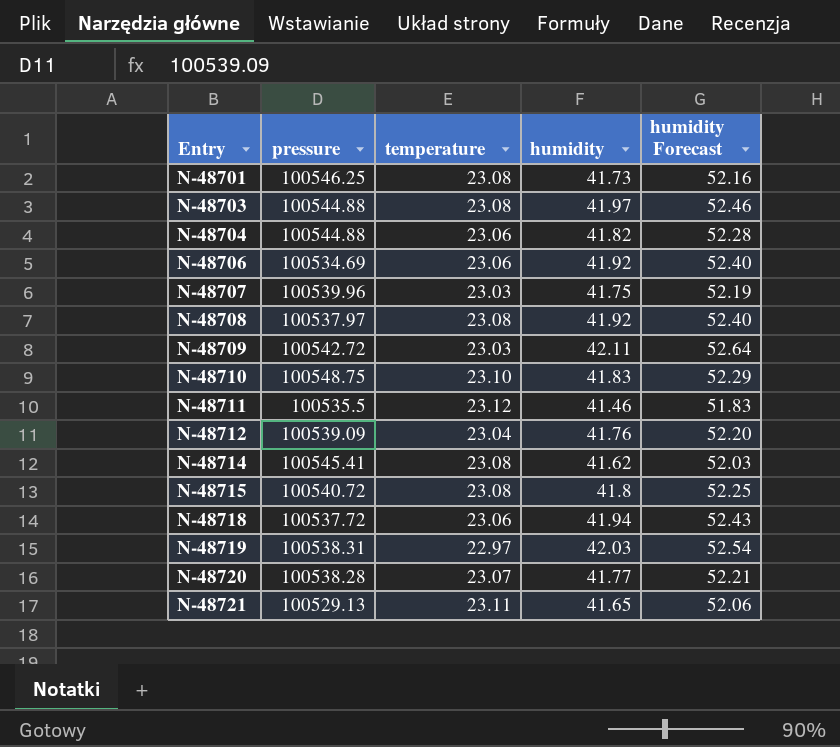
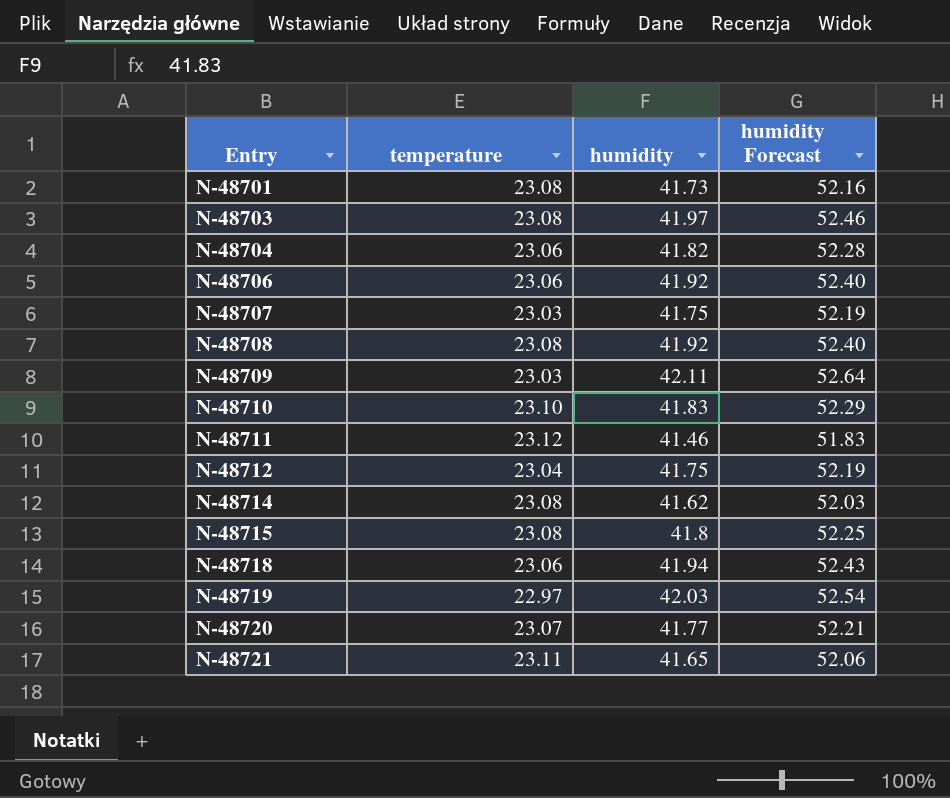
column pressure | position: 2 -> none
N-48712 | humidity: 41.76 -> 41.75
N-48712 | humidity Forecast: 52.20 -> 52.19

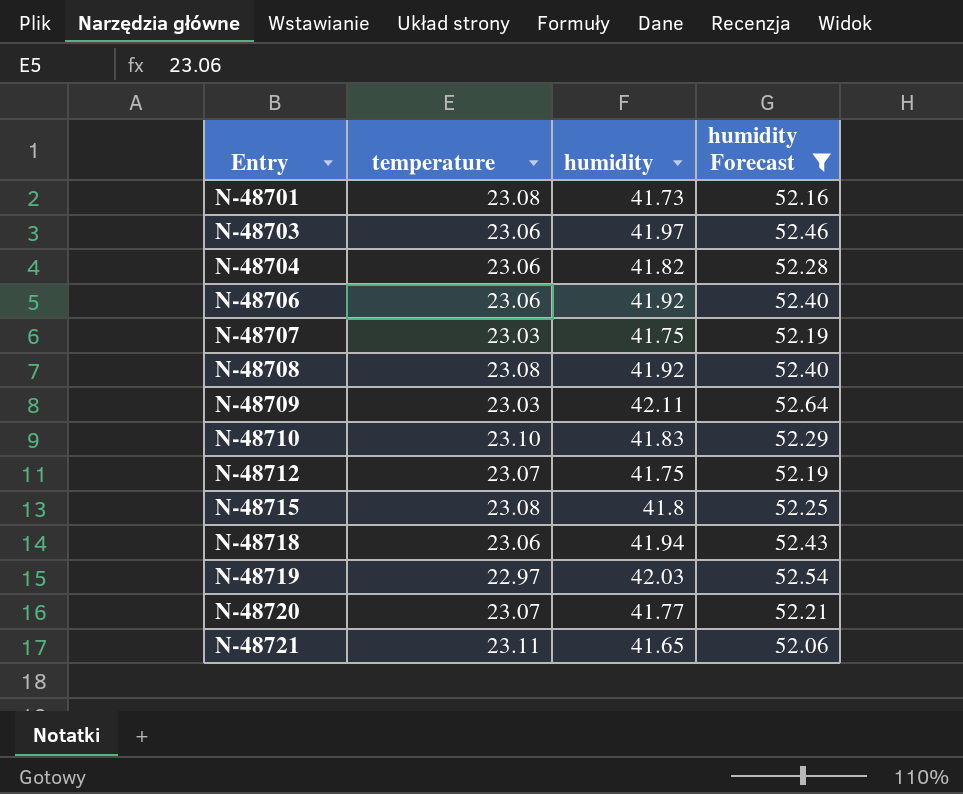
filter: none -> humidity Forecast >= 52.06
N-48703 | temperature: 23.08 -> 23.06
N-48712 | temperature: 23.04 -> 23.07

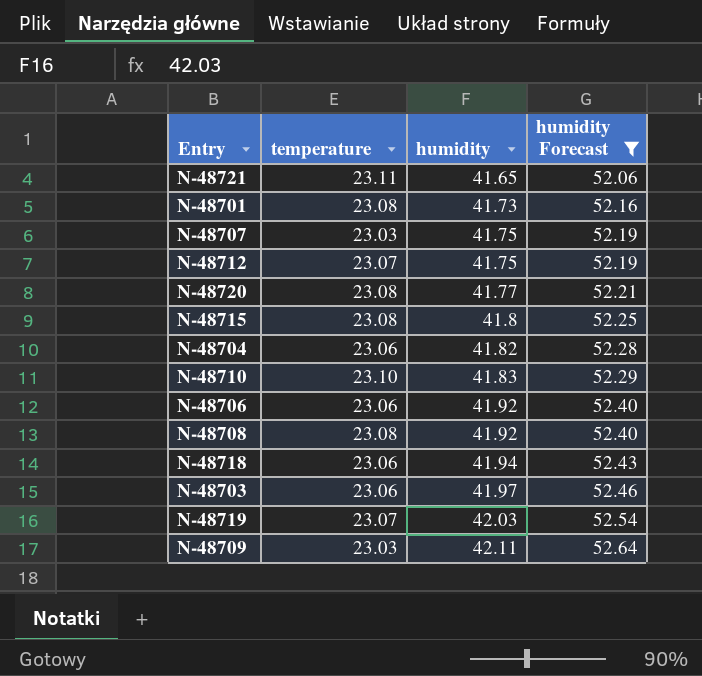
row order: Entry ascending -> humidity ascending
N-48720 | temperature: 23.07 -> 23.08
N-48719 | temperature: 22.97 -> 23.07

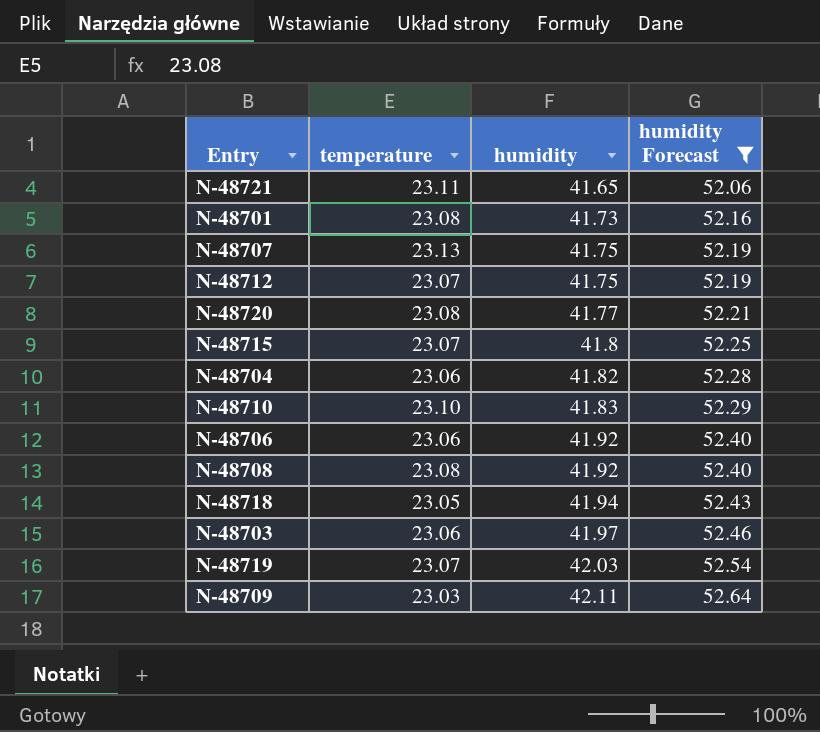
N-48707 | temperature: 23.03 -> 23.13
N-48715 | temperature: 23.08 -> 23.07
N-48718 | temperature: 23.06 -> 23.05

